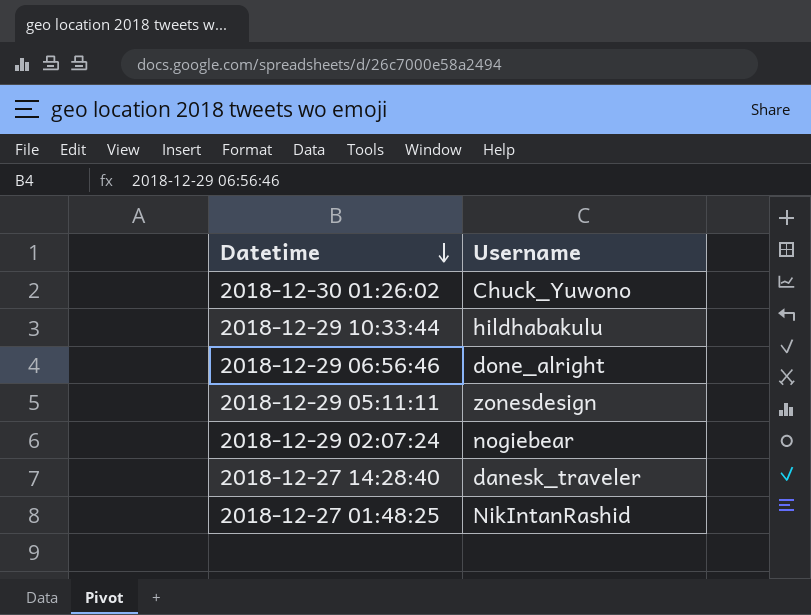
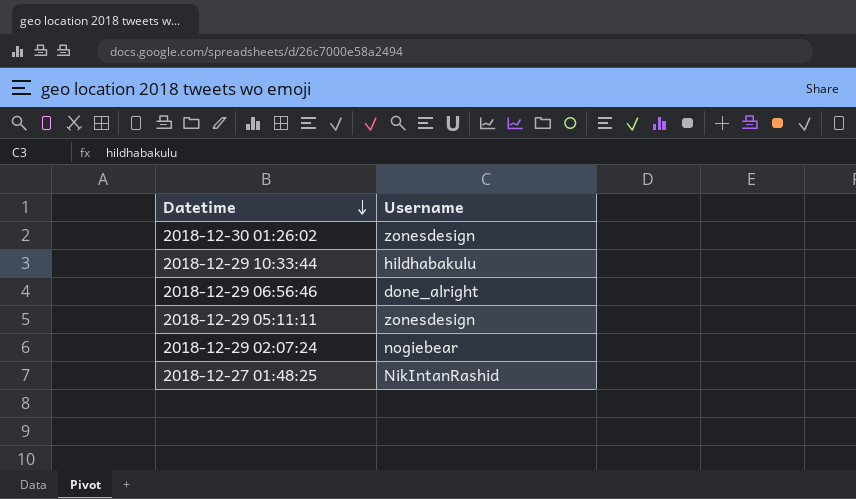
row 2018-12-27 14:28:40: danesk_traveler -> none
2018-12-30 01:26:02 | Username: Chuck_Yuwono -> zonesdesign

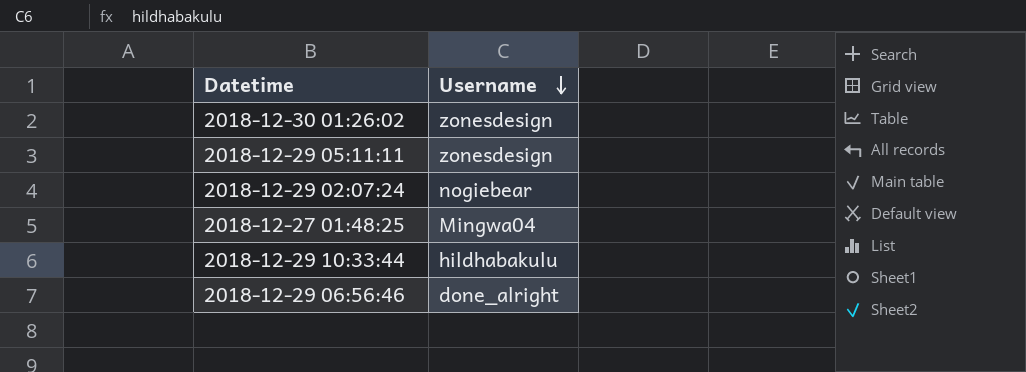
row order: Datetime descending -> Username descending
2018-12-27 01:48:25 | Username: NikIntanRashid -> Mingwa04

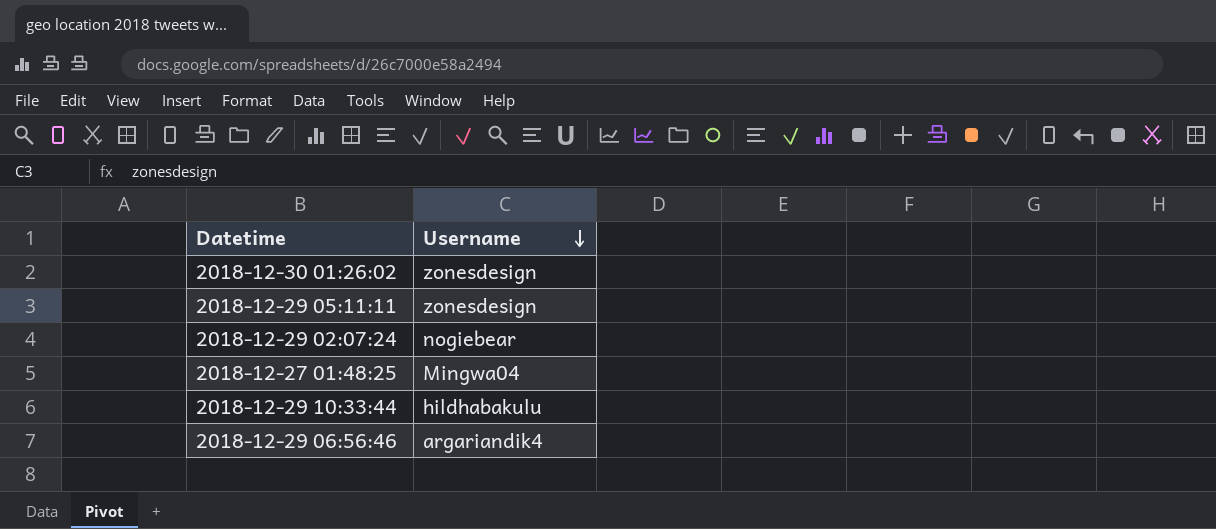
2018-12-29 06:56:46 | Username: done_alright -> argariandik4

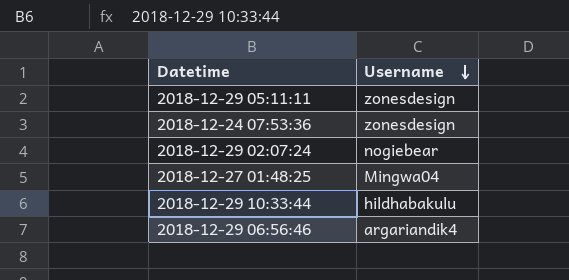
row 2018-12-30 01:26:02: zonesdesign -> none
row 2018-12-24 07:53:36: none -> zonesdesign

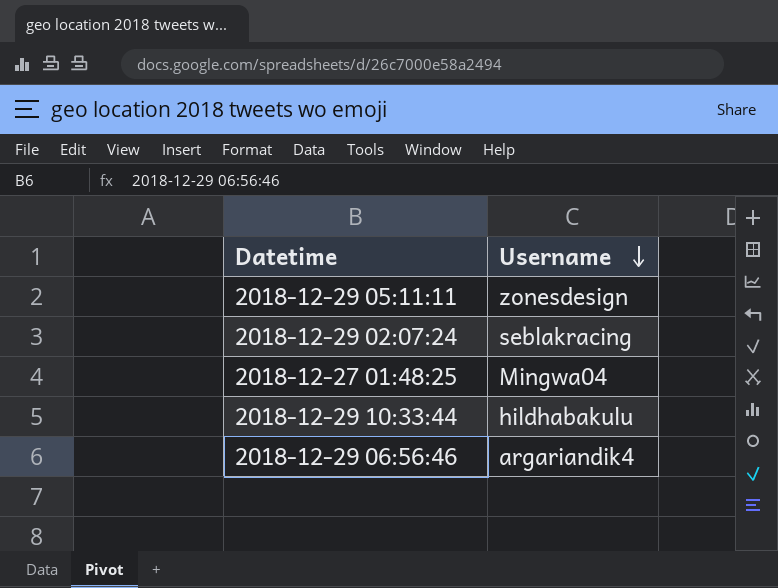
row 2018-12-24 07:53:36: zonesdesign -> none
2018-12-29 02:07:24 | Username: nogiebear -> seblakracing

